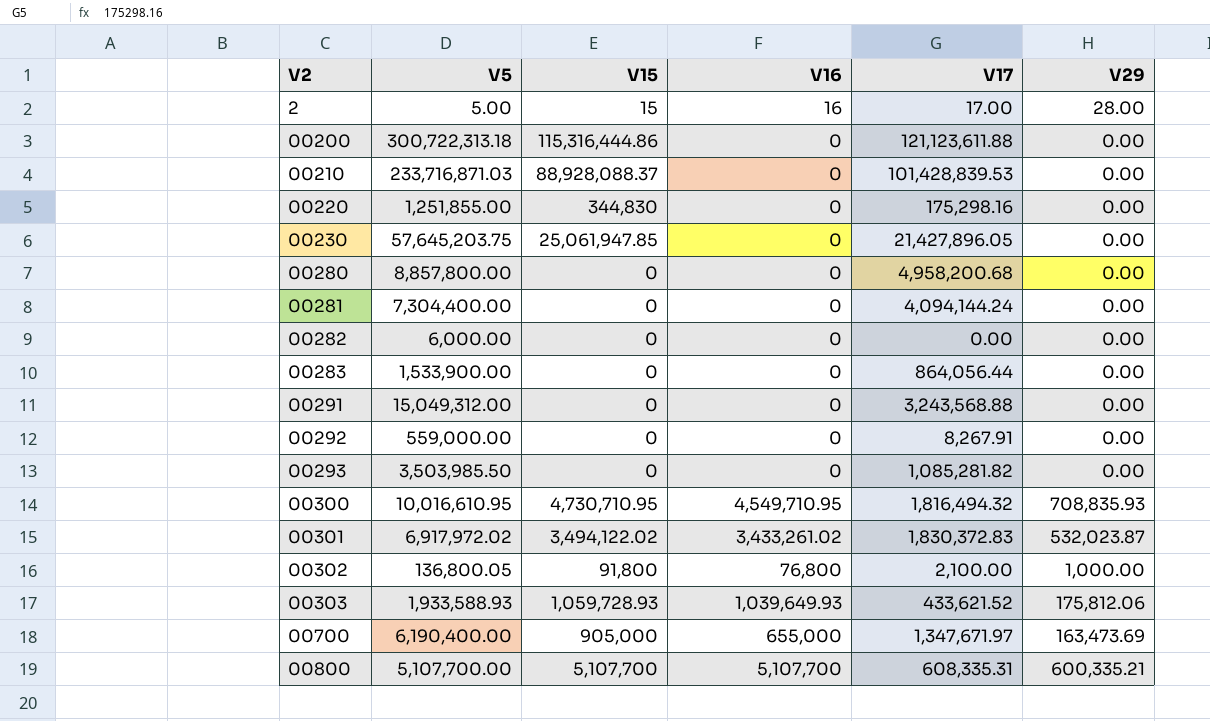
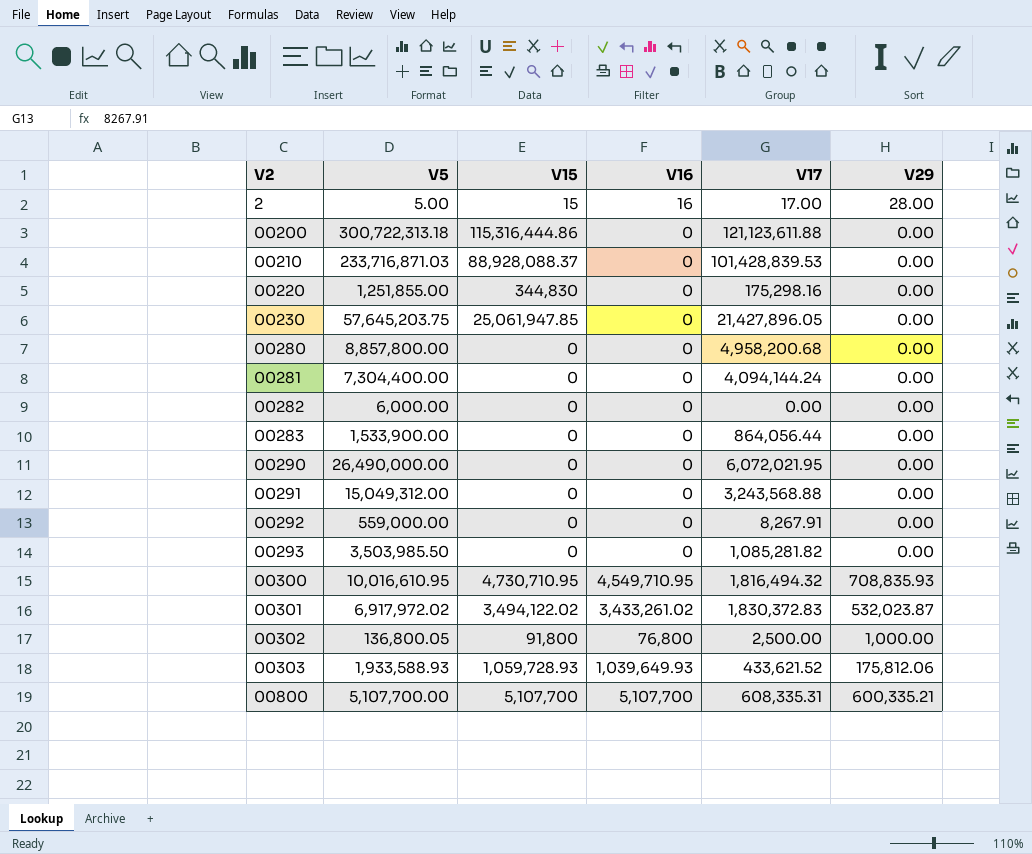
row 00700: 6,190,400.00 | 905,000 | 655,000 | 1,347,671.97 | 163,473.69 -> none
row 00290: none -> 26,490,000.00 | 0 | 0 | 6,072,021.95 | 0.00
00302 | V17: 2,100.00 -> 2,500.00

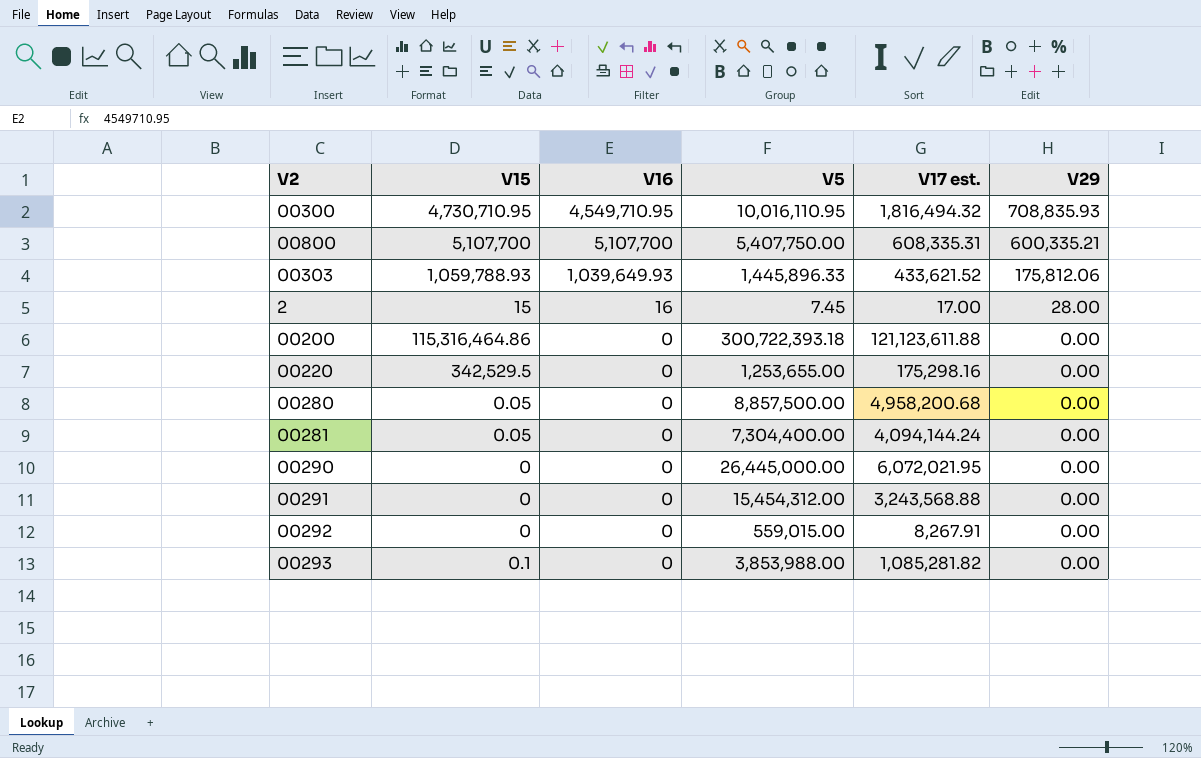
row order: V2 ascending -> V29 descending
column V5 | position: 2 -> 4
column name: V17 -> V17 est.
row 00210: 233,716,871.03 | 88,928,088.37 | 0 | 101,428,839.53 | 0.00 -> none
row 00230: 57,645,203.75 | 25,061,947.85 | 0 | 21,427,896.05 | 0.00 -> none
row 00282: 6,000.00 | 0 | 0 | 0.00 | 0.00 -> none
row 00283: 1,533,900.00 | 0 | 0 | 864,056.44 | 0.00 -> none
row 00301: 6,917,972.02 | 3,494,122.02 | 3,433,261.02 | 1,830,372.83 | 532,023.87 -> none
row 00302: 136,800.05 | 91,800 | 76,800 | 2,500.00 | 1,000.00 -> none
00300 | V5: 10,016,610.95 -> 10,016,110.95
00800 | V5: 5,107,700.00 -> 5,407,750.00
00303 | V15: 1,059,728.93 -> 1,059,788.93
00303 | V5: 1,933,588.93 -> 1,445,896.33
2 | V5: 5.00 -> 7.45
00200 | V15: 115,316,444.86 -> 115,316,464.86
00200 | V5: 300,722,313.18 -> 300,722,393.18
00220 | V15: 344,830 -> 342,529.5
00220 | V5: 1,251,855.00 -> 1,253,655.00
00280 | V15: 0 -> 0.05
00280 | V5: 8,857,800.00 -> 8,857,500.00
00281 | V15: 0 -> 0.05
00290 | V5: 26,490,000.00 -> 26,445,000.00
00291 | V5: 15,049,312.00 -> 15,454,312.00
00292 | V5: 559,000.00 -> 559,015.00
00293 | V15: 0 -> 0.1
00293 | V5: 3,503,985.50 -> 3,853,988.00

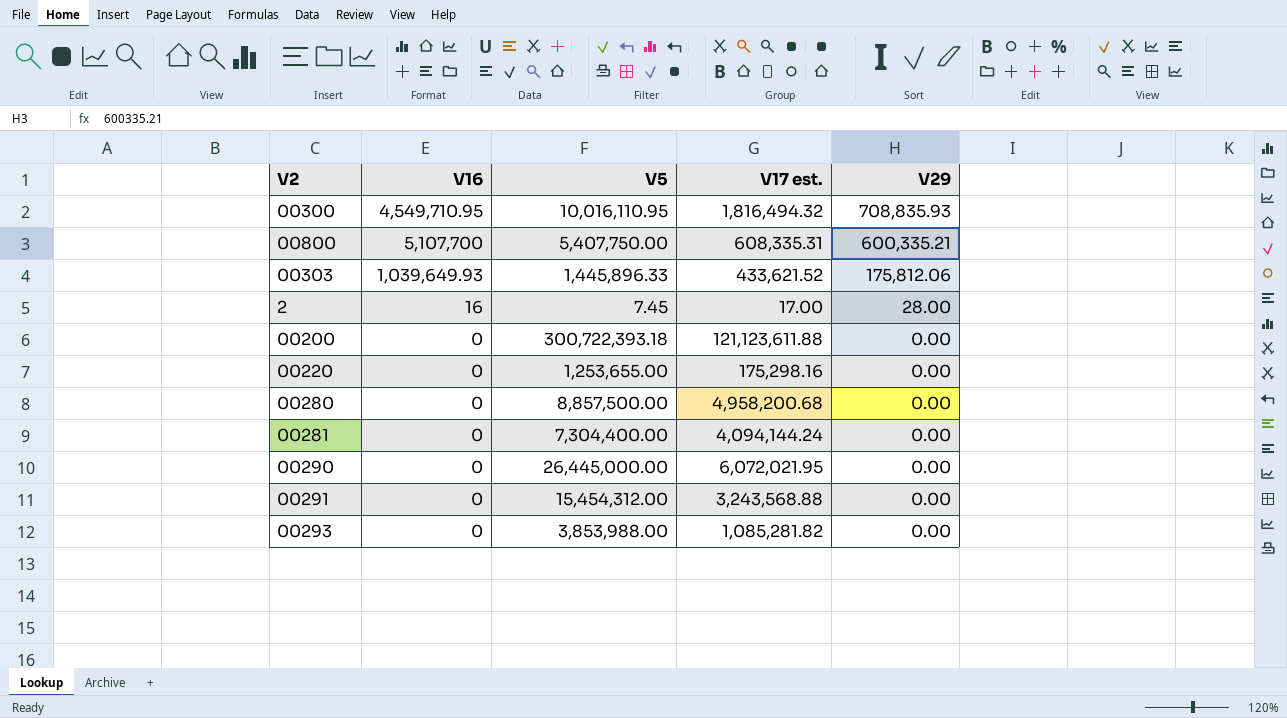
column V15 | position: 2 -> none
row 00292: 0 | 0 | 559,015.00 | 8,267.91 | 0.00 -> none

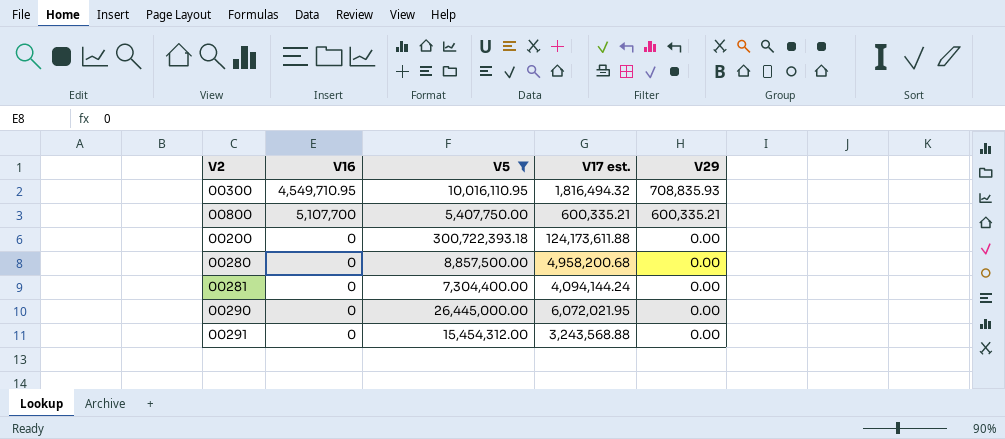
filter: none -> V5 >= 5,407,750.00
00800 | V17 est.: 608,335.31 -> 600,335.21
00200 | V17 est.: 121,123,611.88 -> 124,173,611.88

